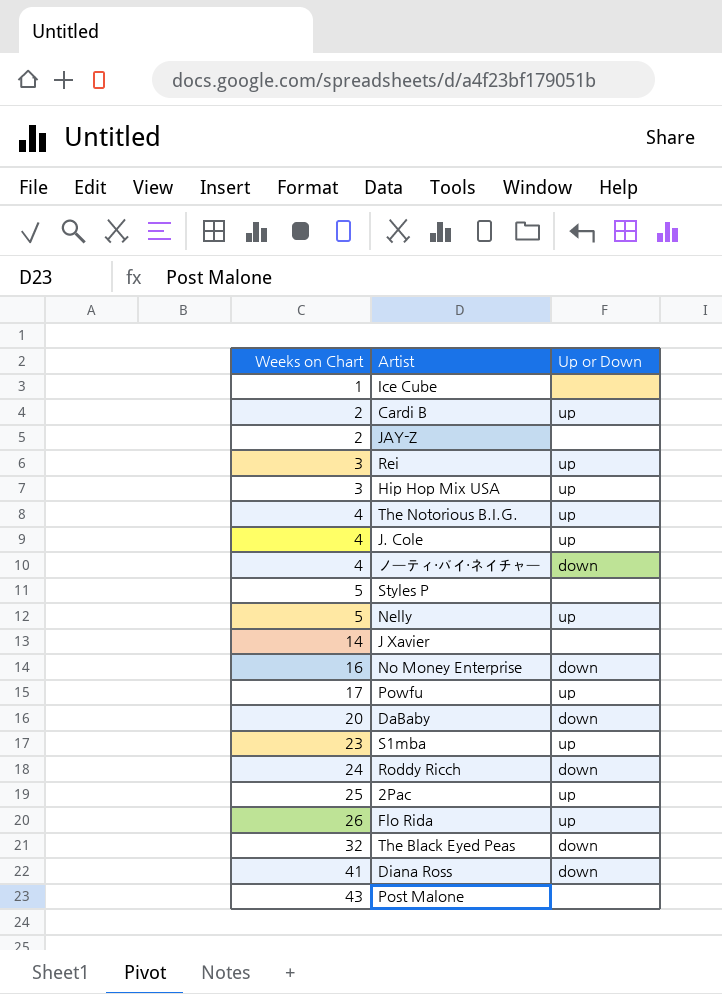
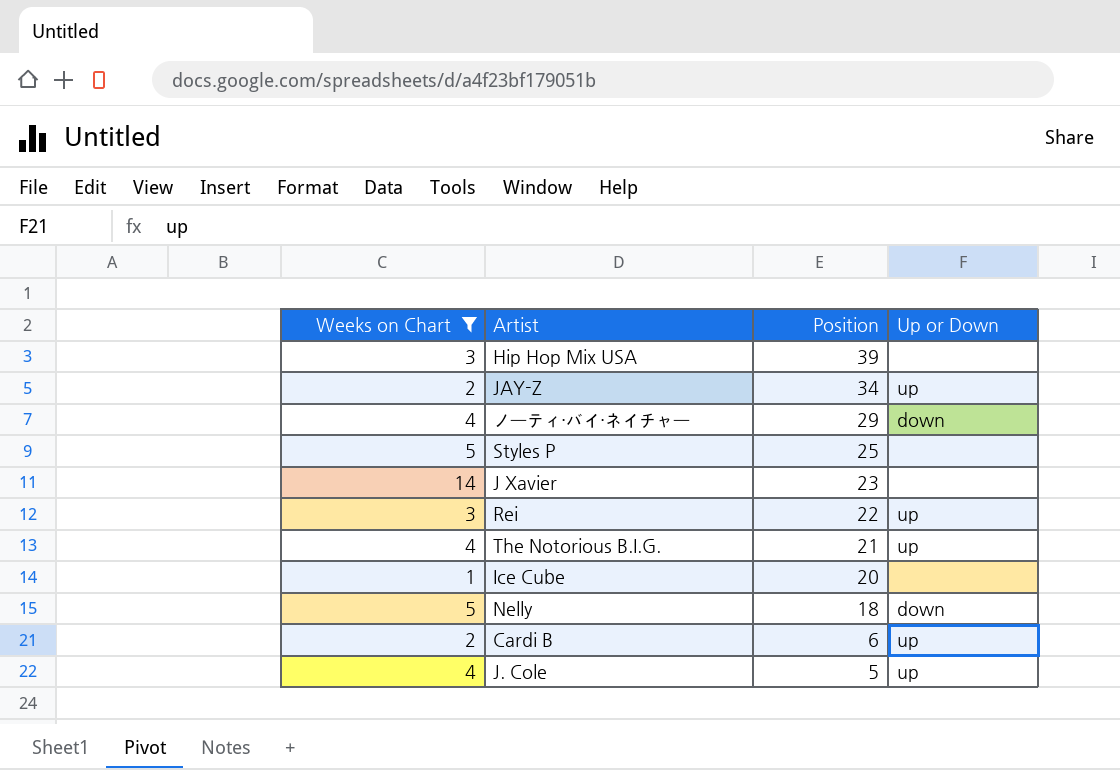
filter: none -> Weeks on Chart <= 14
row order: Weeks on Chart ascending -> Position descending
column Position | position: none -> 3
Hip Hop Mix USA | Up or Down: up -> none
JAY-Z | Up or Down: none -> up
Nelly | Up or Down: up -> down

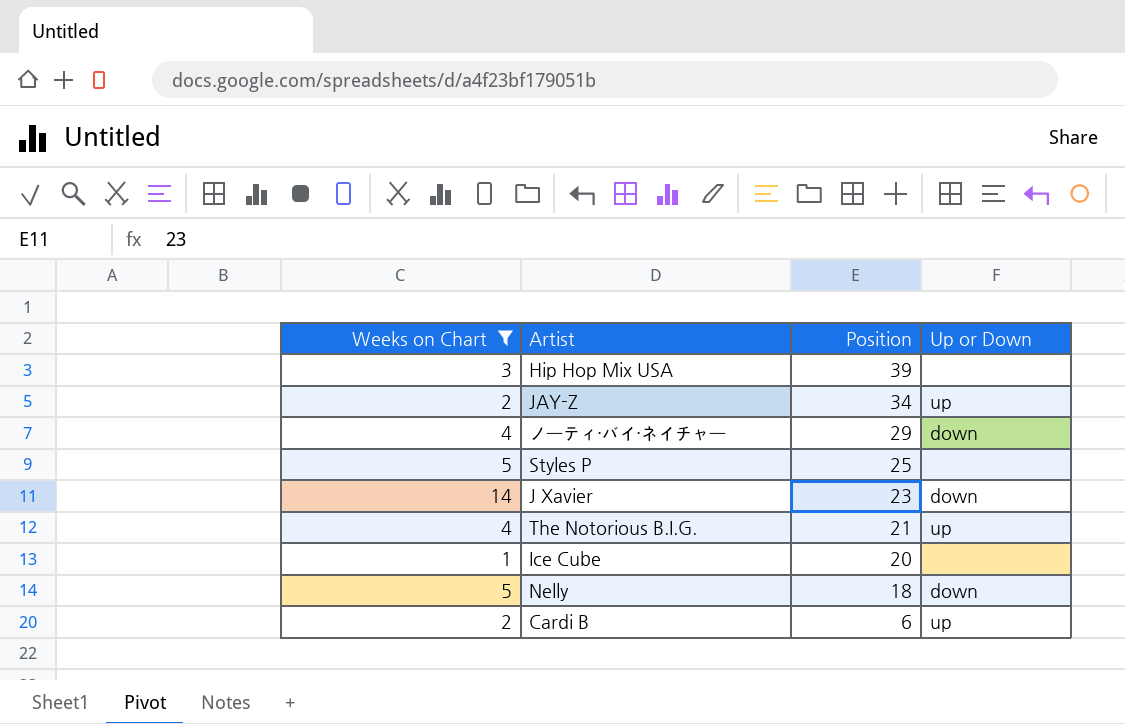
row Rei: 3 | 22 | up -> none
row J. Cole: 4 | 5 | up -> none
J Xavier | Up or Down: none -> down

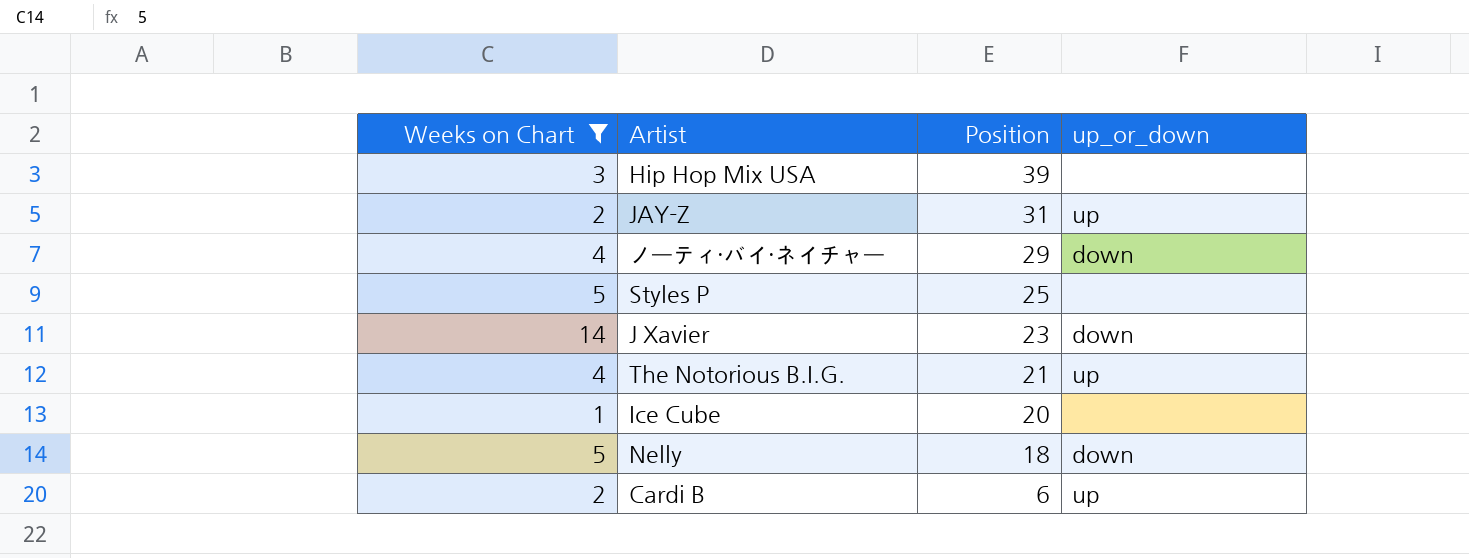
column name: Up or Down -> up_or_down
JAY-Z | Position: 34 -> 31

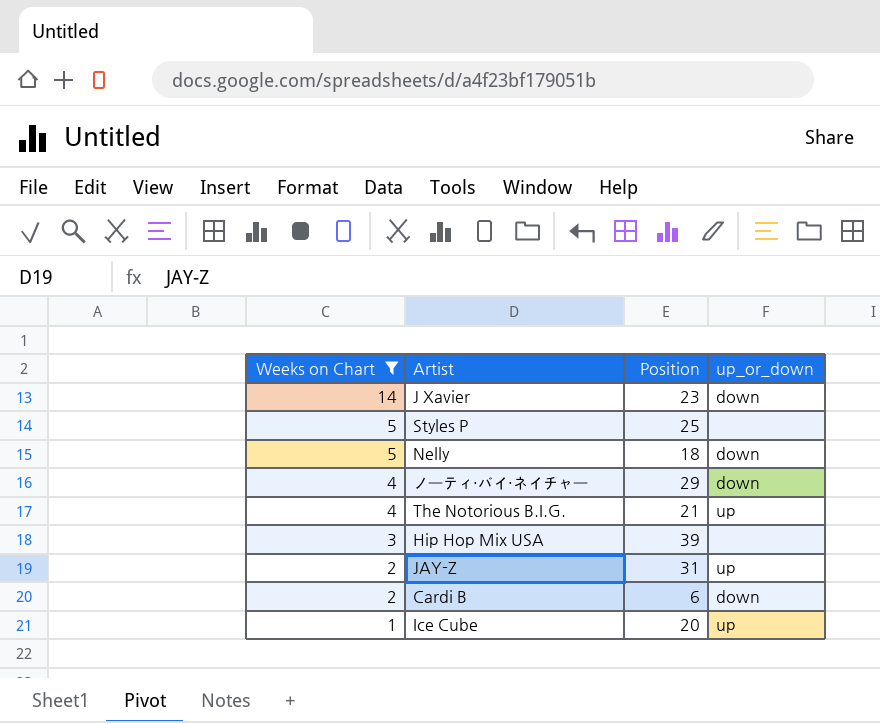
row order: Position descending -> Weeks on Chart descending
Cardi B | up_or_down: up -> down
Ice Cube | up_or_down: none -> up

